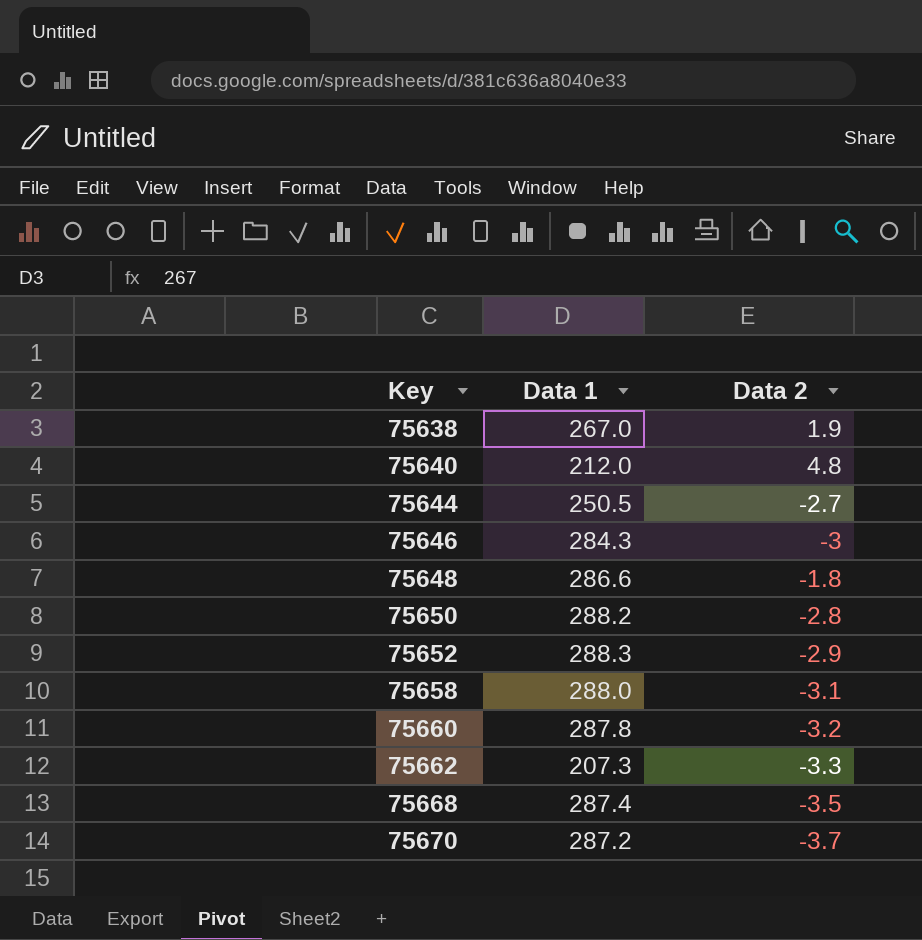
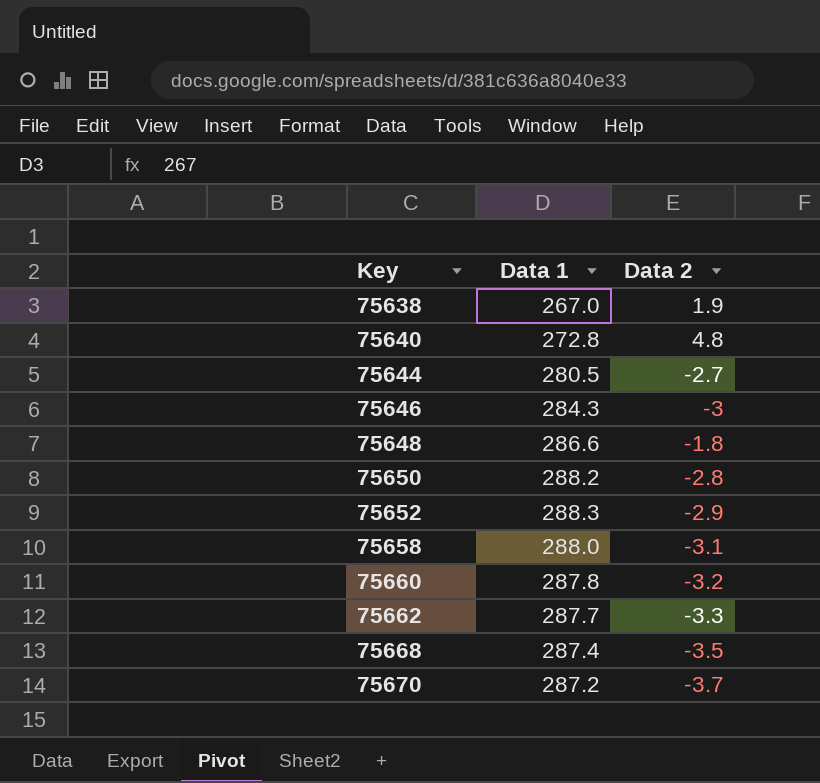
75640 | Data 1: 212.0 -> 272.8
75644 | Data 1: 250.5 -> 280.5
75662 | Data 1: 207.3 -> 287.7

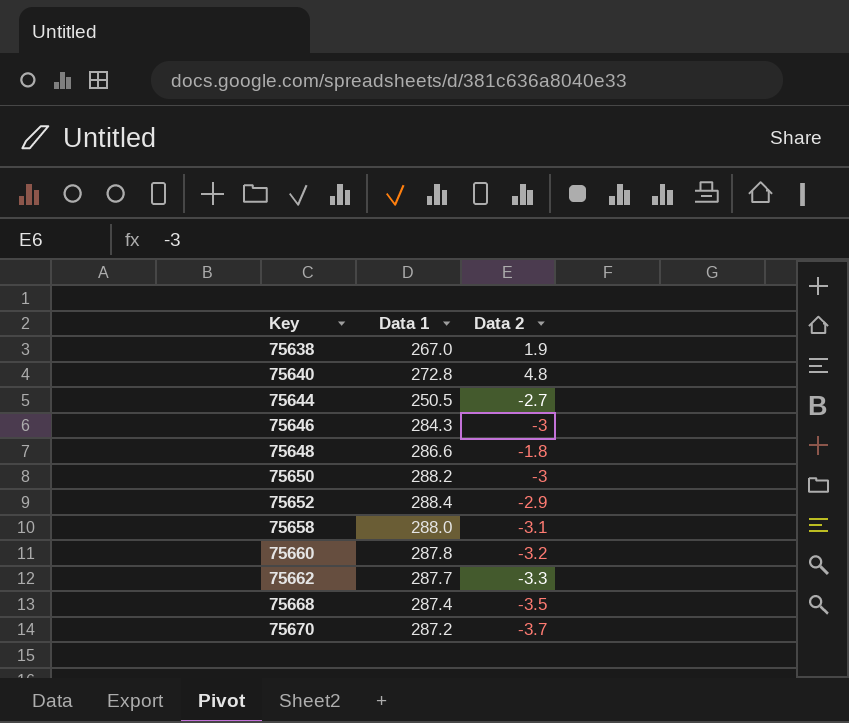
75644 | Data 1: 280.5 -> 250.5
75650 | Data 2: -2.8 -> -3
75652 | Data 1: 288.3 -> 288.4

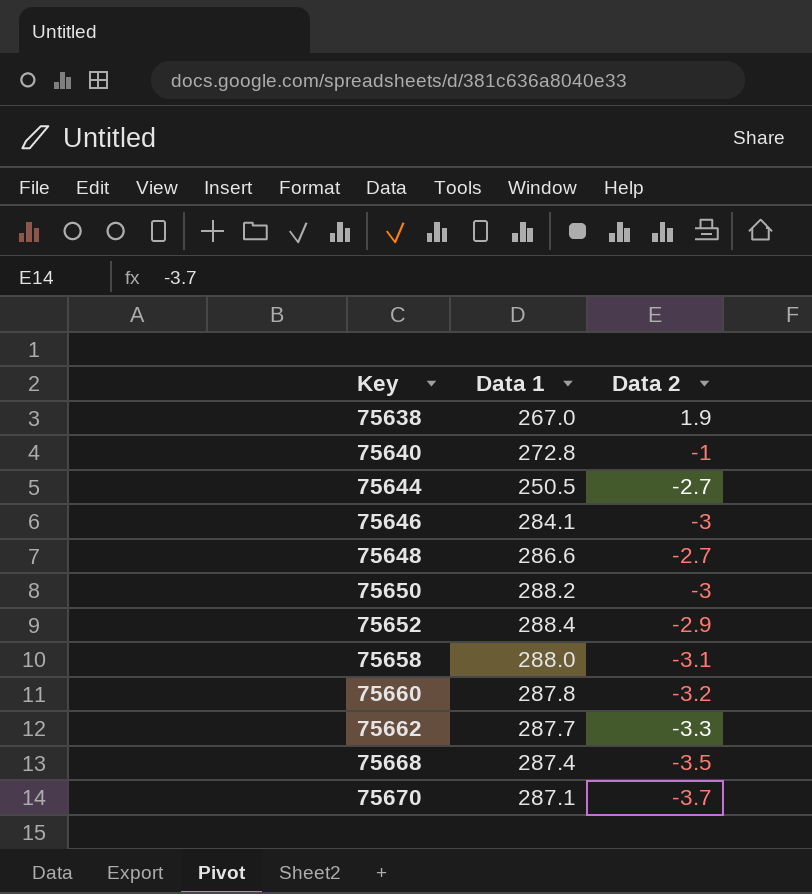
75640 | Data 2: 4.8 -> -1
75646 | Data 1: 284.3 -> 284.1
75648 | Data 2: -1.8 -> -2.7
75670 | Data 1: 287.2 -> 287.1

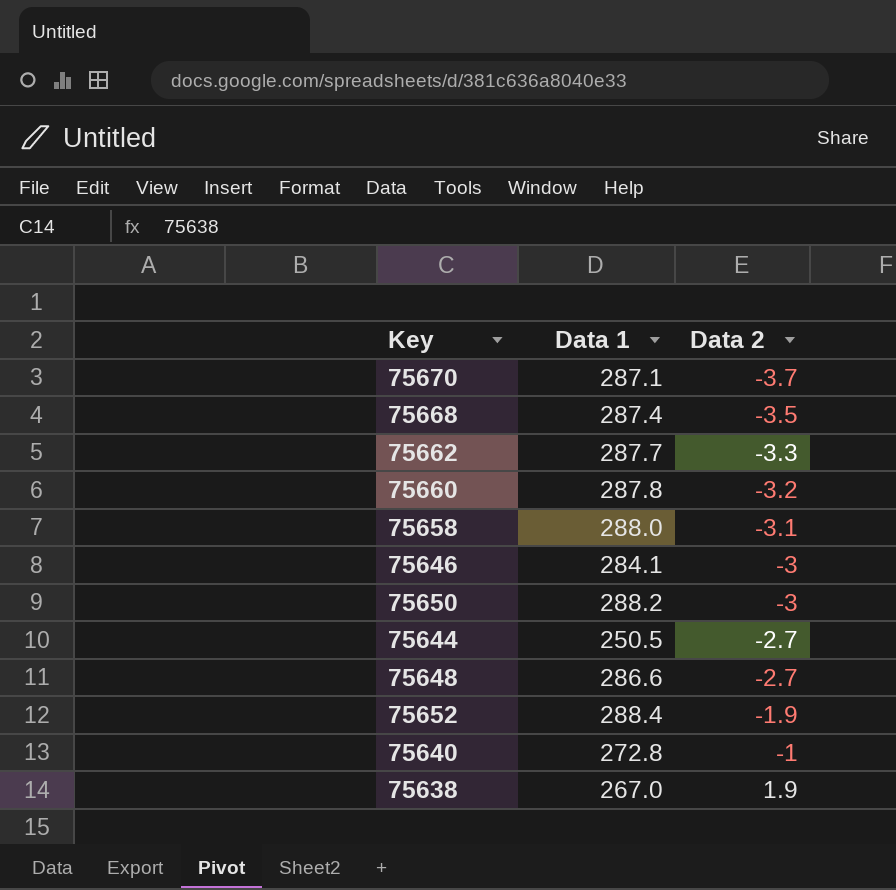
row order: Key ascending -> Data 2 ascending
75652 | Data 2: -2.9 -> -1.9

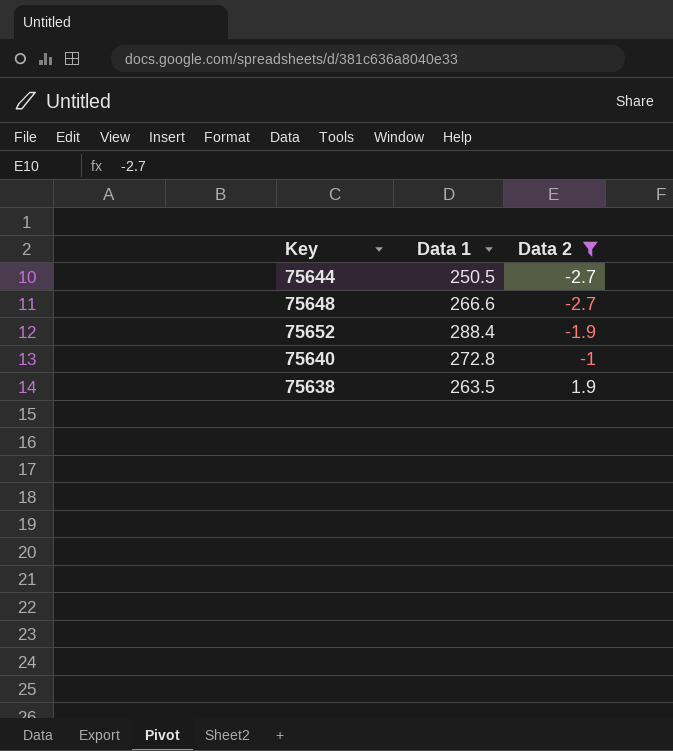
filter: none -> Data 2 >= -2.7
75648 | Data 1: 286.6 -> 266.6
75638 | Data 1: 267.0 -> 263.5

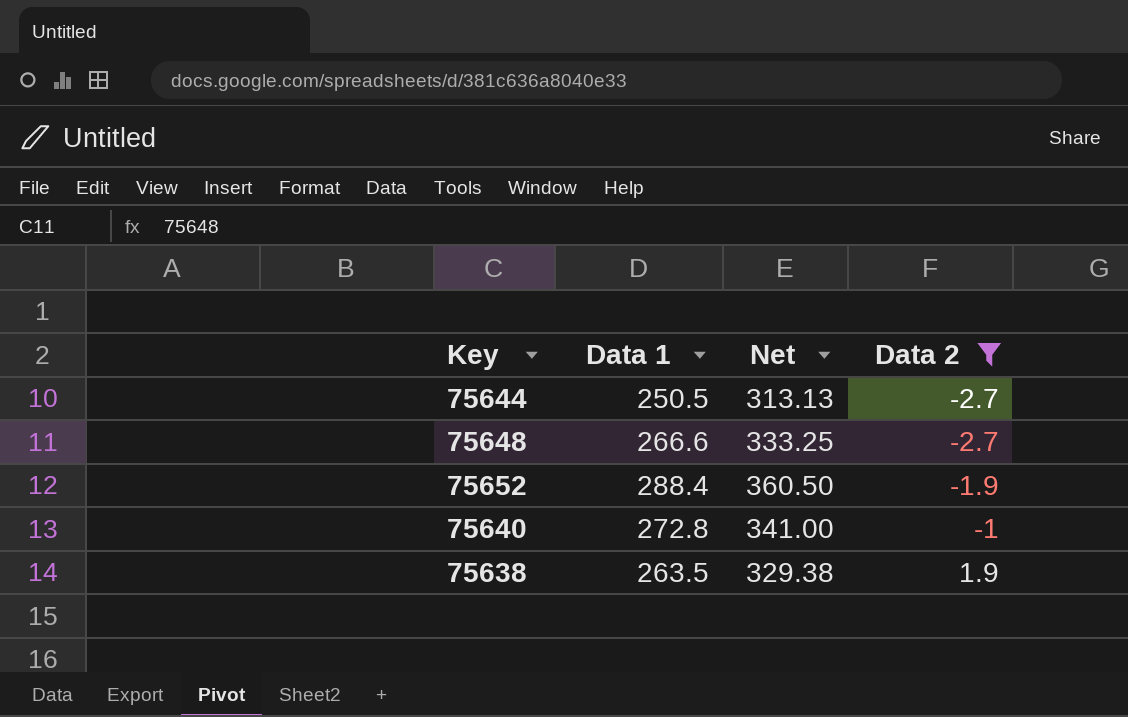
column Net | formula: none -> [Data 1] * 1.25

